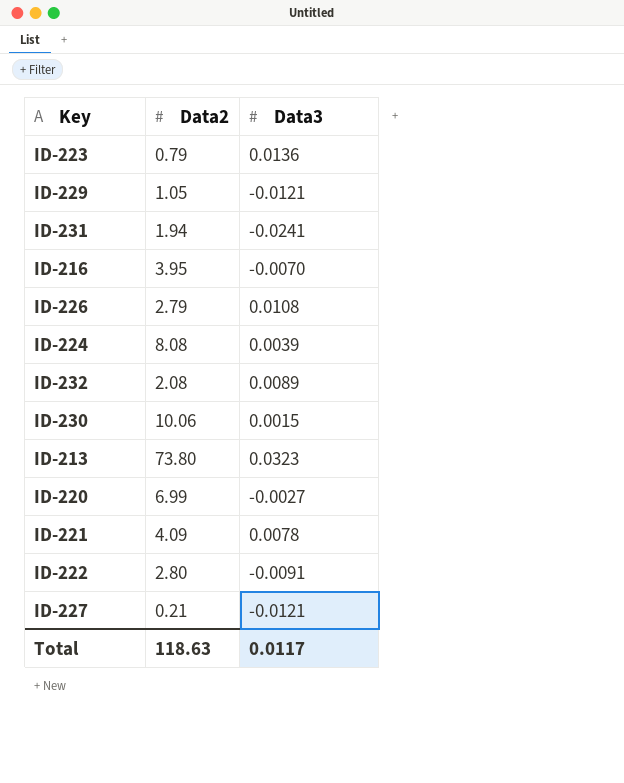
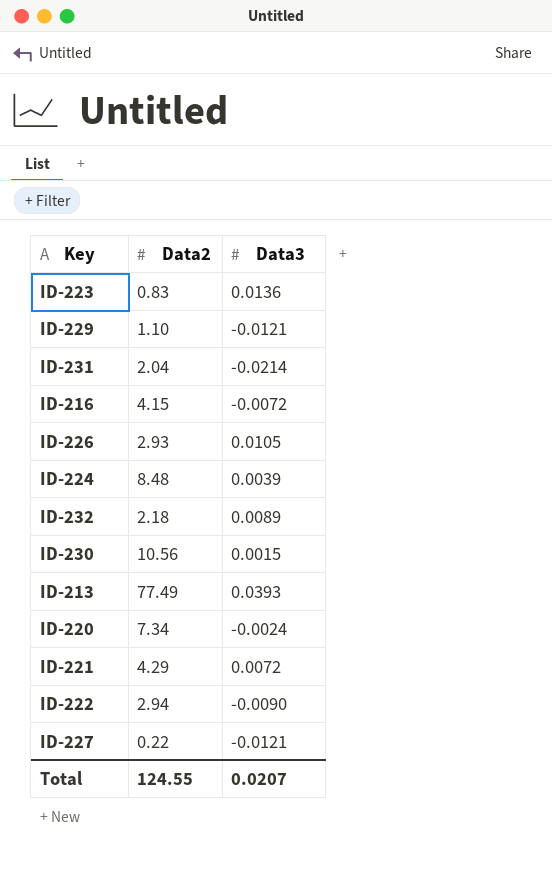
ID-223 | Data2: 0.79 -> 0.83
ID-229 | Data2: 1.05 -> 1.10
ID-231 | Data2: 1.94 -> 2.04
ID-231 | Data3: -0.0241 -> -0.0214
ID-216 | Data2: 3.95 -> 4.15
ID-216 | Data3: -0.0070 -> -0.0072
ID-226 | Data2: 2.79 -> 2.93
ID-226 | Data3: 0.0108 -> 0.0105
ID-224 | Data2: 8.08 -> 8.48
ID-232 | Data2: 2.08 -> 2.18
ID-230 | Data2: 10.06 -> 10.56
ID-213 | Data2: 73.80 -> 77.49
ID-213 | Data3: 0.0323 -> 0.0393
ID-220 | Data2: 6.99 -> 7.34
ID-220 | Data3: -0.0027 -> -0.0024
ID-221 | Data2: 4.09 -> 4.29
ID-221 | Data3: 0.0078 -> 0.0072
ID-222 | Data2: 2.80 -> 2.94
ID-222 | Data3: -0.0091 -> -0.0090
ID-227 | Data2: 0.21 -> 0.22
Total | Data2: 118.63 -> 124.55
Total | Data3: 0.0117 -> 0.0207

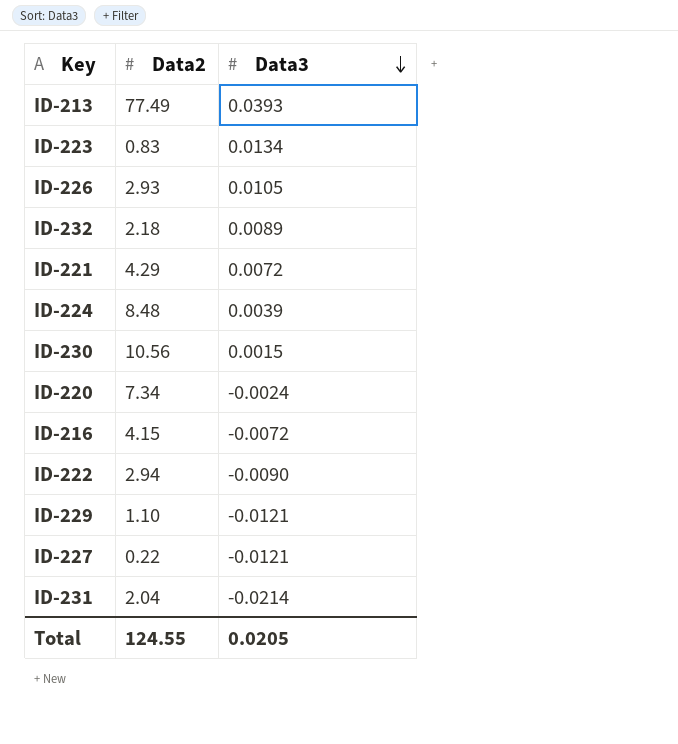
row order: none -> Data3 descending
ID-223 | Data3: 0.0136 -> 0.0134
Total | Data3: 0.0207 -> 0.0205

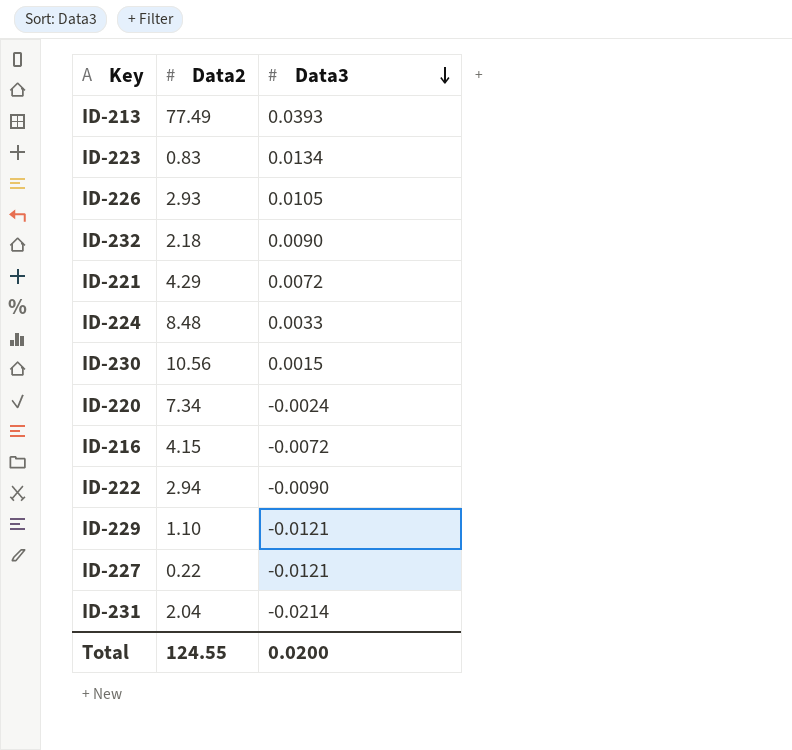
ID-232 | Data3: 0.0089 -> 0.0090
ID-224 | Data3: 0.0039 -> 0.0033
Total | Data3: 0.0205 -> 0.0200

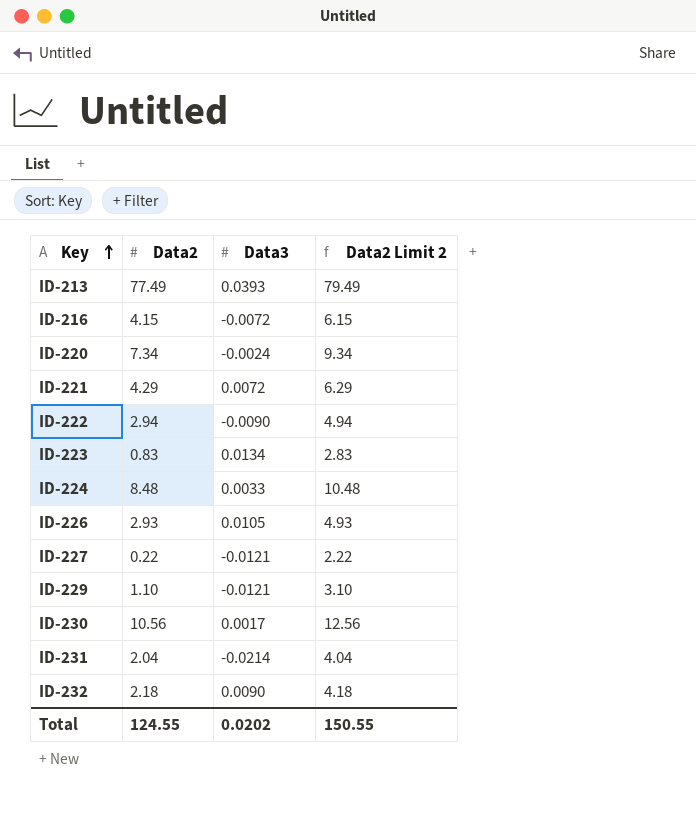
row order: Data3 descending -> Key ascending
column Data2 Limit 2 | formula: none -> [Data2] + 2
ID-230 | Data3: 0.0015 -> 0.0017
Total | Data3: 0.0200 -> 0.0202

